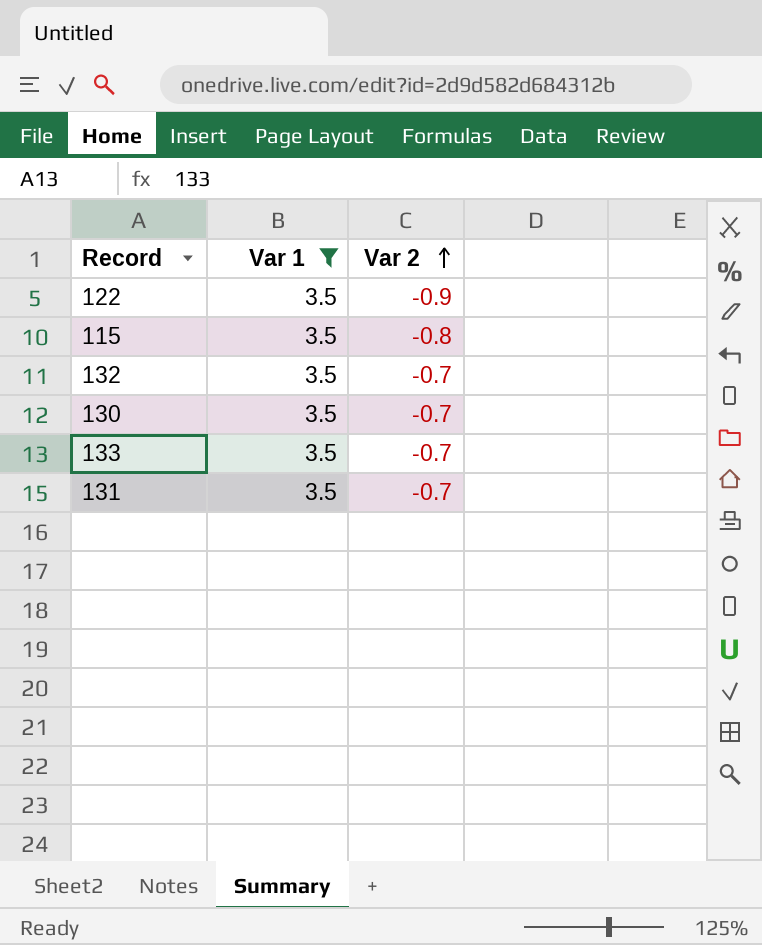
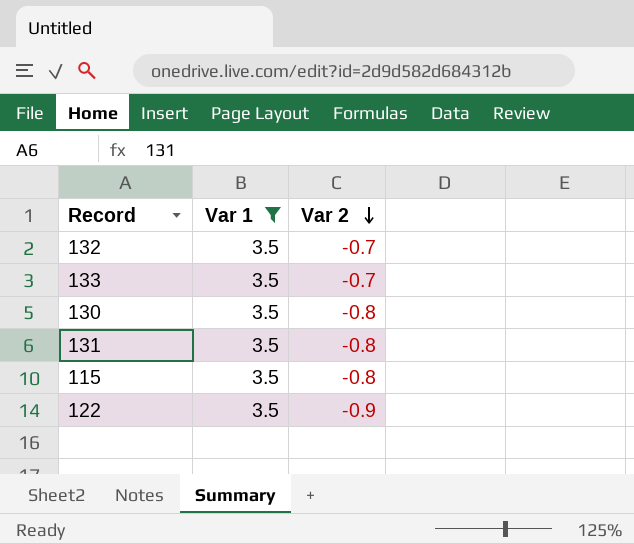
row order: Var 2 ascending -> Var 2 descending
130 | Var 2: -0.7 -> -0.8
131 | Var 2: -0.7 -> -0.8

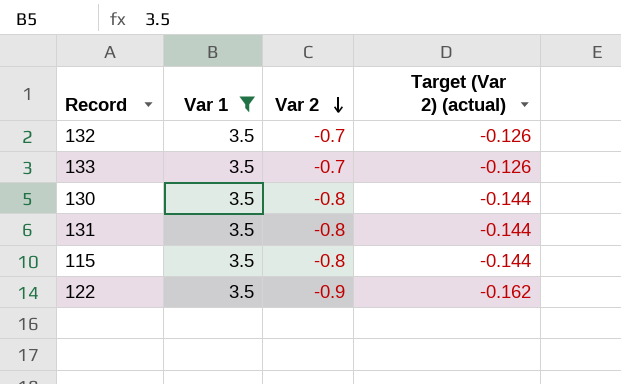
column Target (Var 2) (actual) | formula: none -> [Var 2] * 0.18

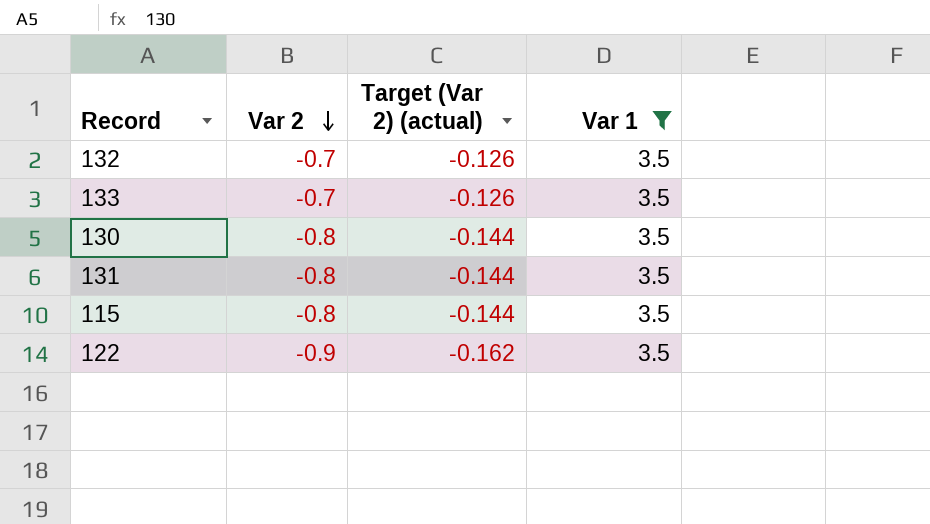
column Var 1 | position: 2 -> 4

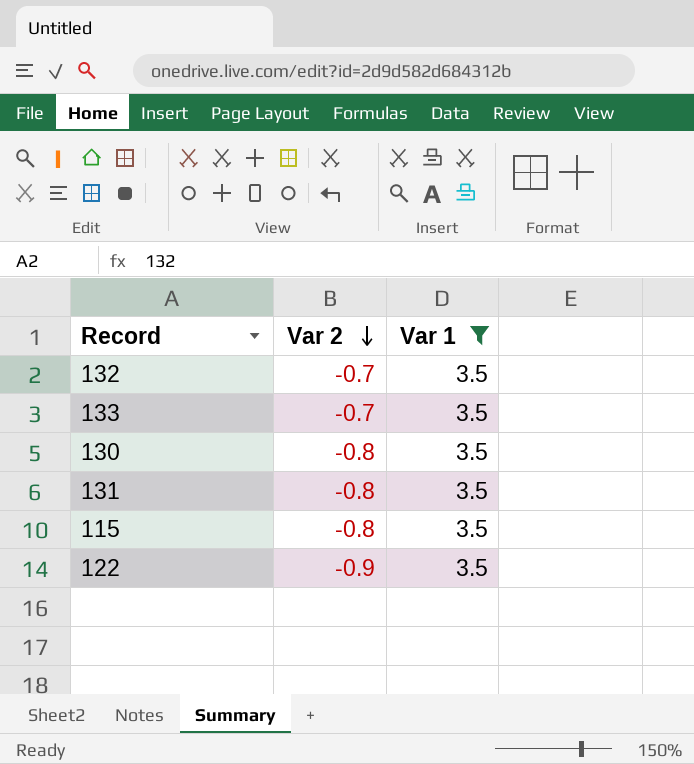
column Target (Var 2) (actual) | formula: [Var 2] * 0.18 -> none

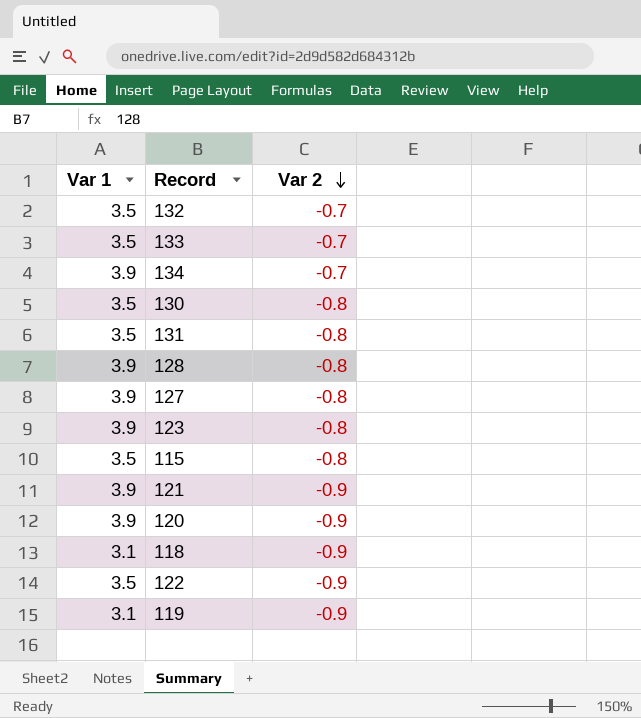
filter: Var 1 = 3.5 -> none
column Var 1 | position: 3 -> 1

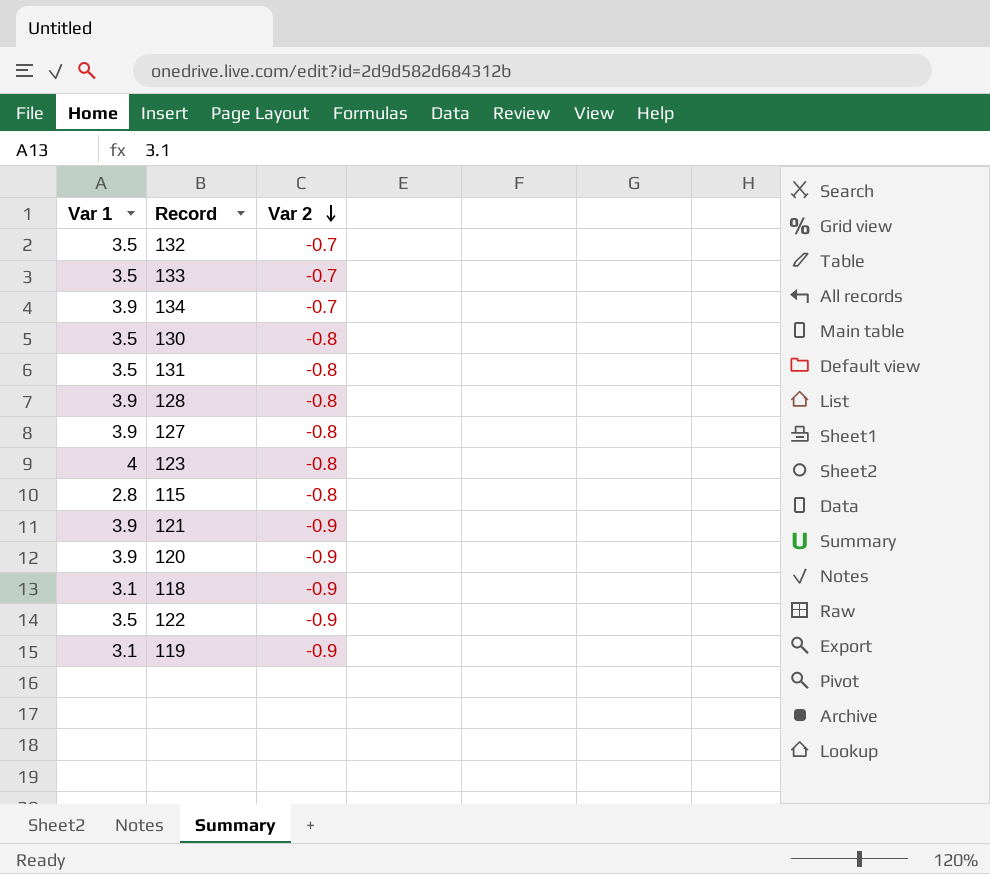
123 | Var 1: 3.9 -> 4
115 | Var 1: 3.5 -> 2.8

